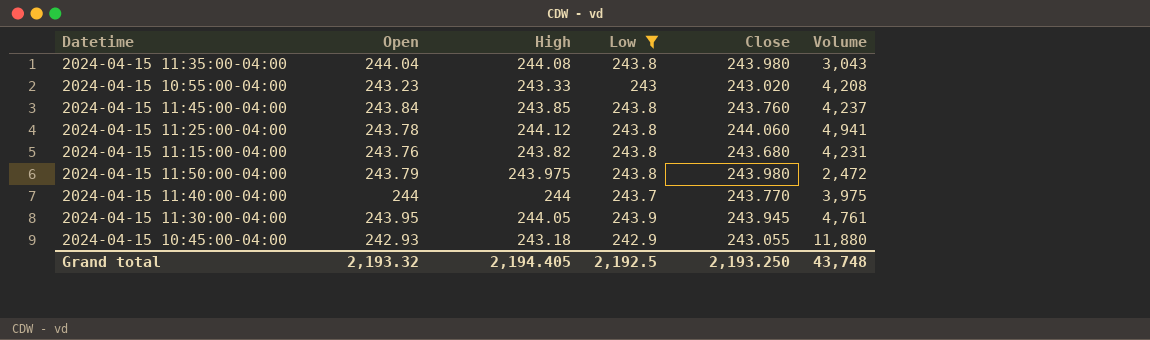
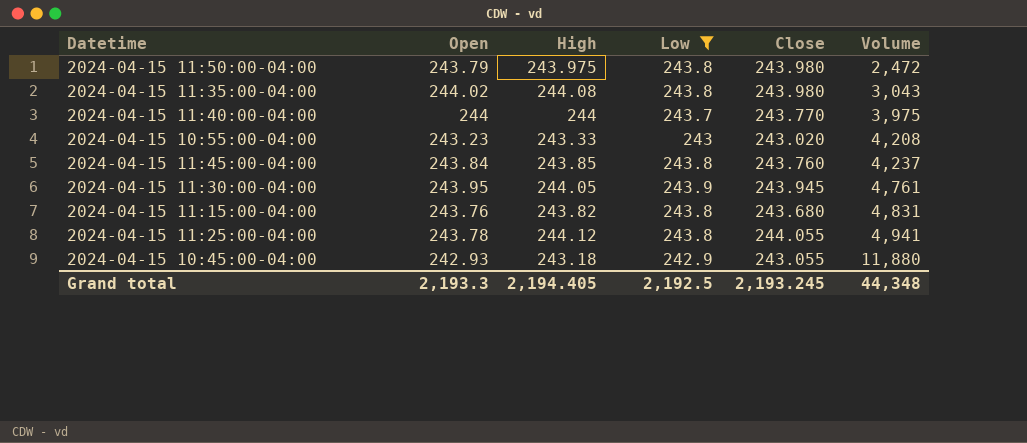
row order: none -> Volume ascending
2024-04-15 11:35:00-04:00 | Open: 244.04 -> 244.02
2024-04-15 11:15:00-04:00 | Volume: 4,231 -> 4,831
2024-04-15 11:25:00-04:00 | Close: 244.060 -> 244.055
Grand total | Open: 2,193.32 -> 2,193.3
Grand total | Close: 2,193.250 -> 2,193.245
Grand total | Volume: 43,748 -> 44,348

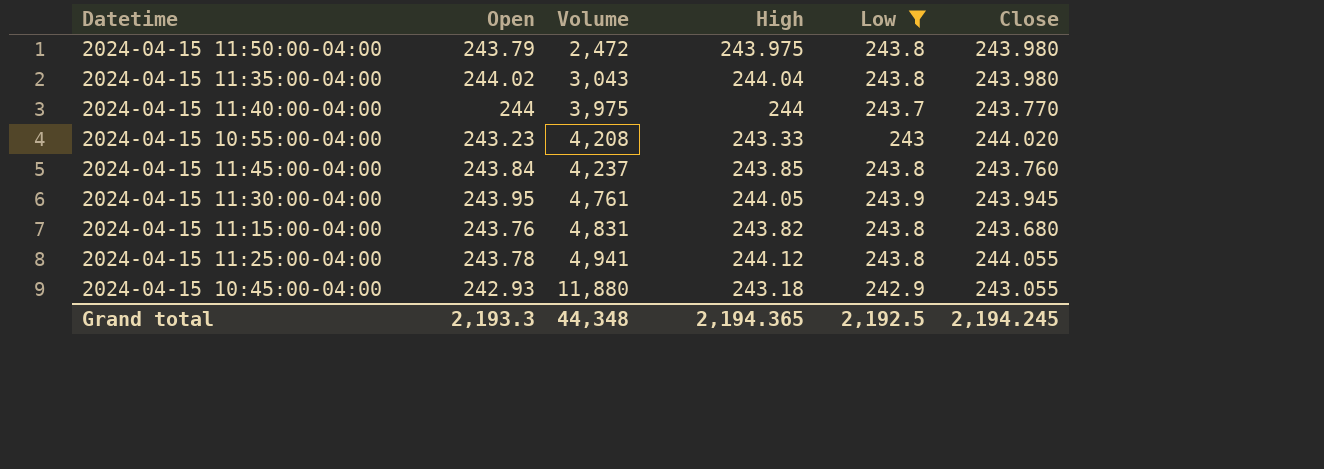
column Volume | position: 6 -> 3
2024-04-15 11:35:00-04:00 | High: 244.08 -> 244.04
2024-04-15 10:55:00-04:00 | Close: 243.020 -> 244.020
Grand total | High: 2,194.405 -> 2,194.365
Grand total | Close: 2,193.245 -> 2,194.245

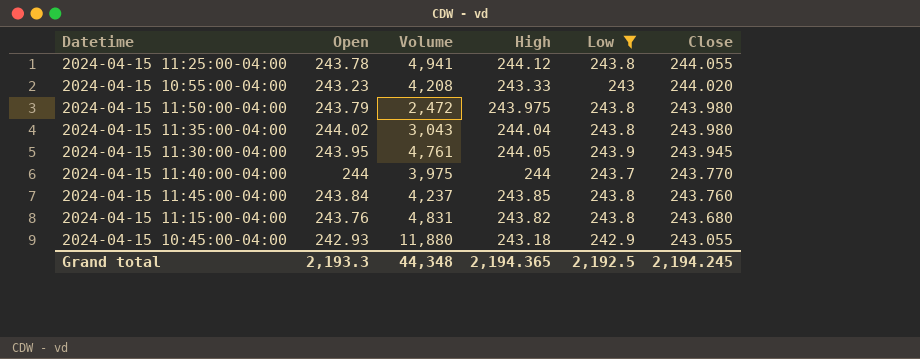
row order: Volume ascending -> Close descending

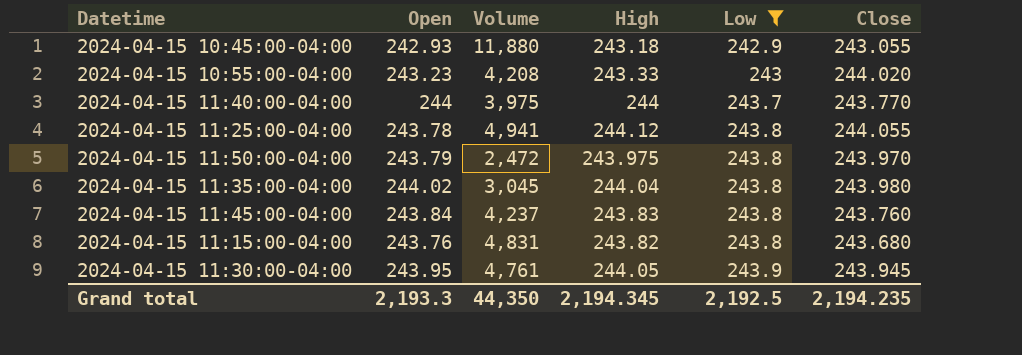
row order: Close descending -> Low ascending
2024-04-15 11:50:00-04:00 | Close: 243.980 -> 243.970
2024-04-15 11:35:00-04:00 | Volume: 3,043 -> 3,045
2024-04-15 11:45:00-04:00 | High: 243.85 -> 243.83
Grand total | Volume: 44,348 -> 44,350
Grand total | High: 2,194.365 -> 2,194.345
Grand total | Close: 2,194.245 -> 2,194.235

